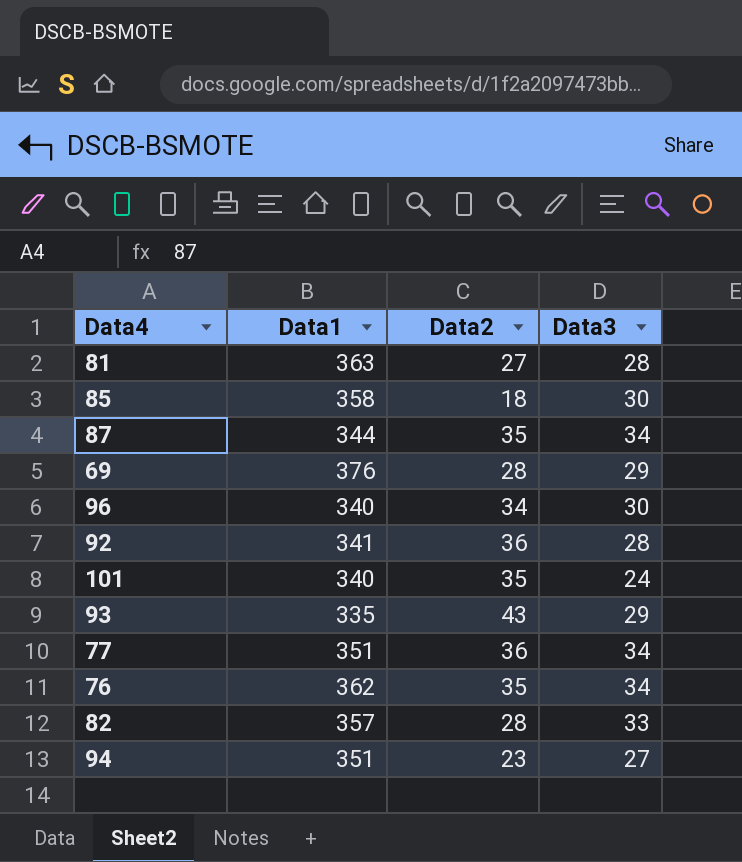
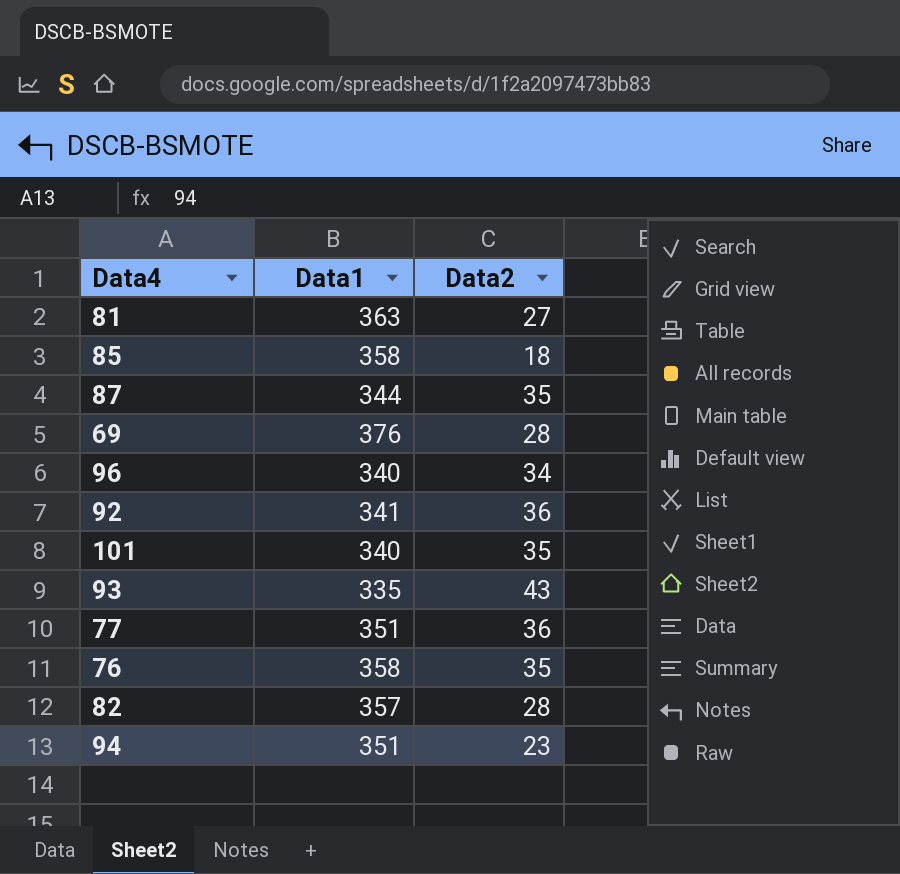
column Data3 | position: 4 -> none
76 | Data1: 362 -> 358

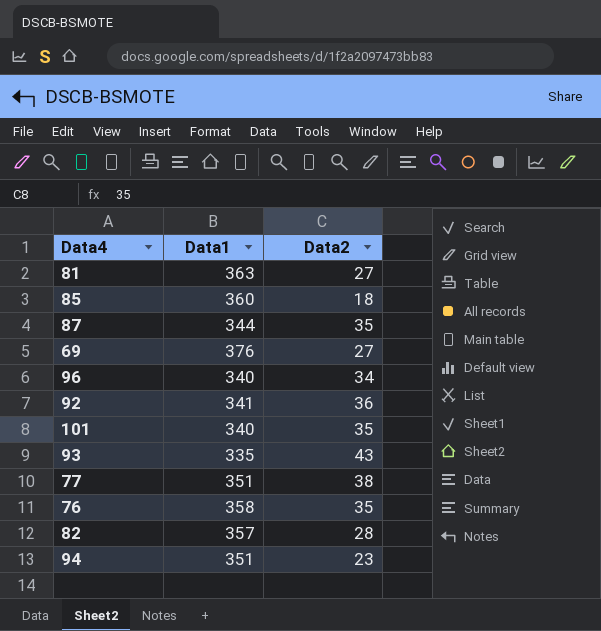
85 | Data1: 358 -> 360
69 | Data2: 28 -> 27
77 | Data2: 36 -> 38

